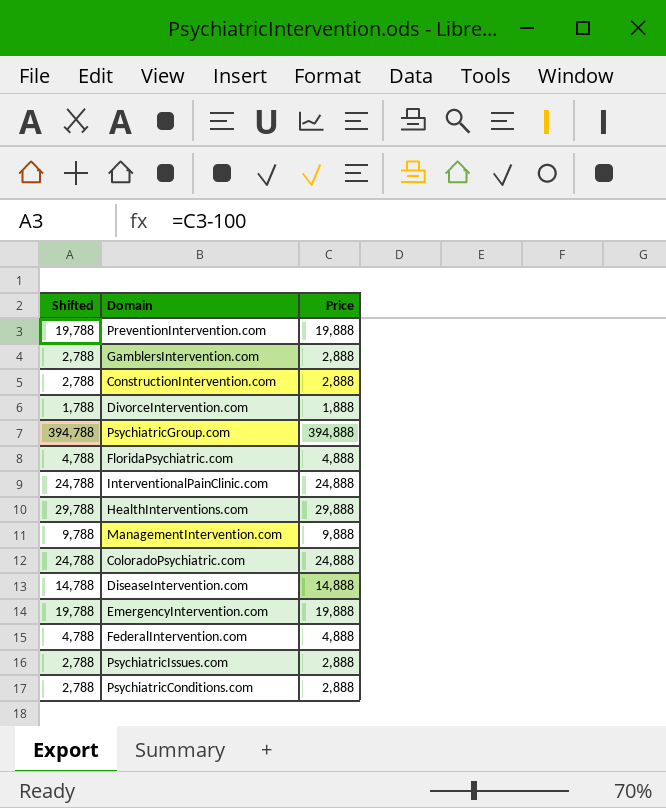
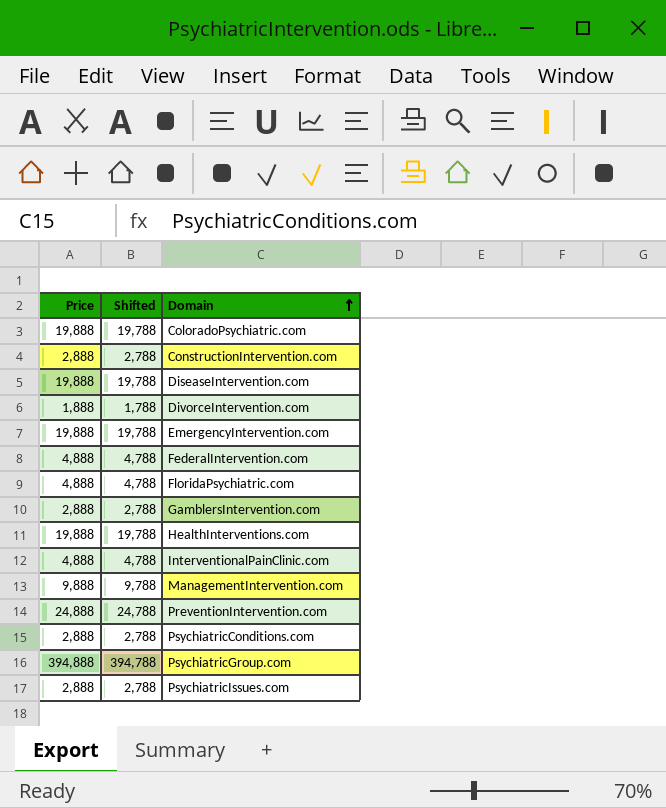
row order: none -> Domain ascending
column Price | position: 3 -> 1
ColoradoPsychiatric.com | Price: 24,888 -> 19,888
ColoradoPsychiatric.com | Shifted: 24,788 -> 19,788
DiseaseIntervention.com | Price: 14,888 -> 19,888
DiseaseIntervention.com | Shifted: 14,788 -> 19,788
HealthInterventions.com | Price: 29,888 -> 19,888
HealthInterventions.com | Shifted: 29,788 -> 19,788
InterventionalPainClinic.com | Price: 24,888 -> 4,888
InterventionalPainClinic.com | Shifted: 24,788 -> 4,788
PreventionIntervention.com | Price: 19,888 -> 24,888
PreventionIntervention.com | Shifted: 19,788 -> 24,788

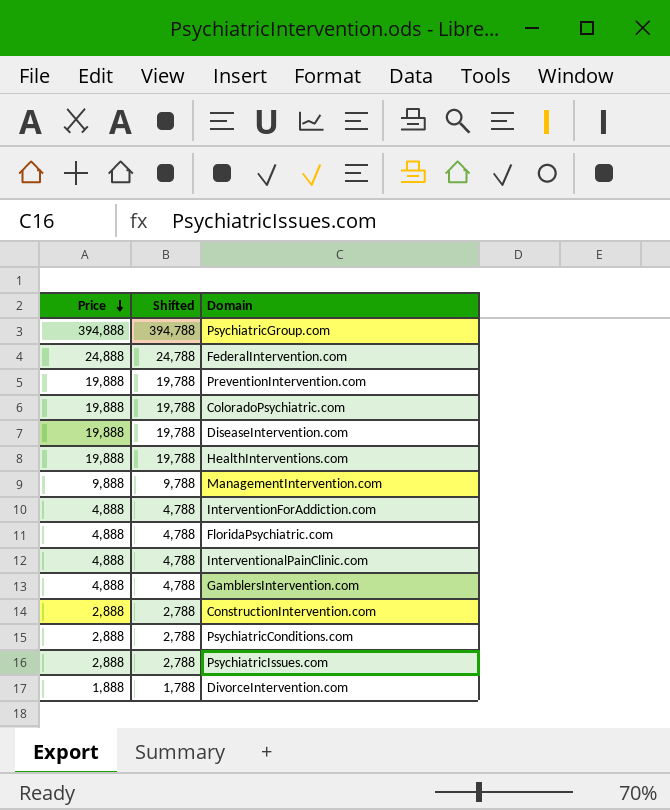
row order: Domain ascending -> Price descending
row EmergencyIntervention.com: 19,888 | 19,788 -> none
FederalIntervention.com | Price: 4,888 -> 24,888
FederalIntervention.com | Shifted: 4,788 -> 24,788
PreventionIntervention.com | Price: 24,888 -> 19,888
PreventionIntervention.com | Shifted: 24,788 -> 19,788
row InterventionForAddiction.com: none -> 4,888 | 4,788
GamblersIntervention.com | Price: 2,888 -> 4,888
GamblersIntervention.com | Shifted: 2,788 -> 4,788

